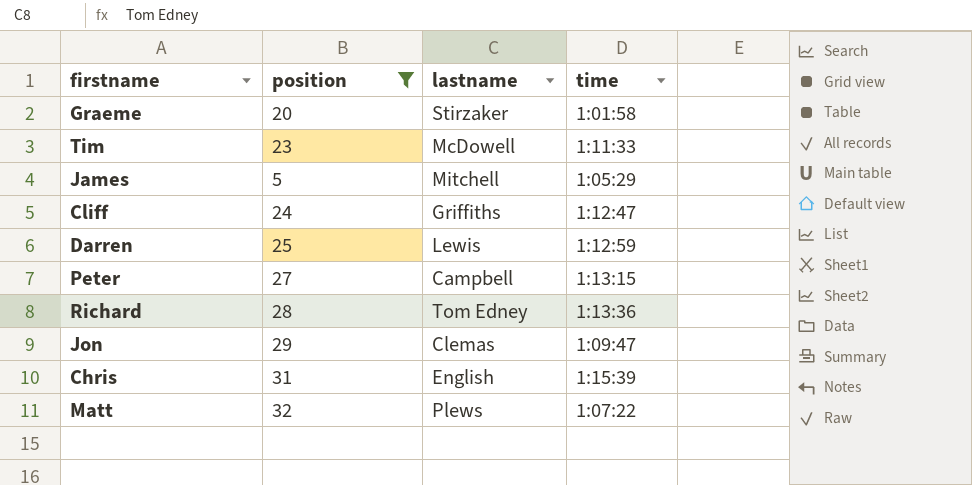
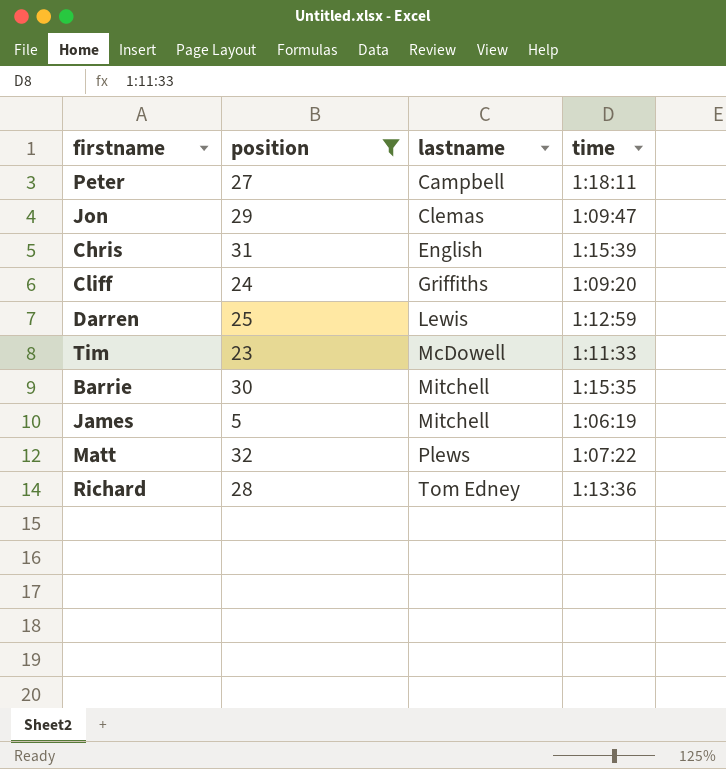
row order: none -> lastname ascending
row Graeme: 20 | Stirzaker | 1:01:58 -> none
Peter | time: 1:13:15 -> 1:18:11
Cliff | time: 1:12:47 -> 1:09:20
row Barrie: none -> 30 | Mitchell | 1:15:35
James | time: 1:05:29 -> 1:06:19

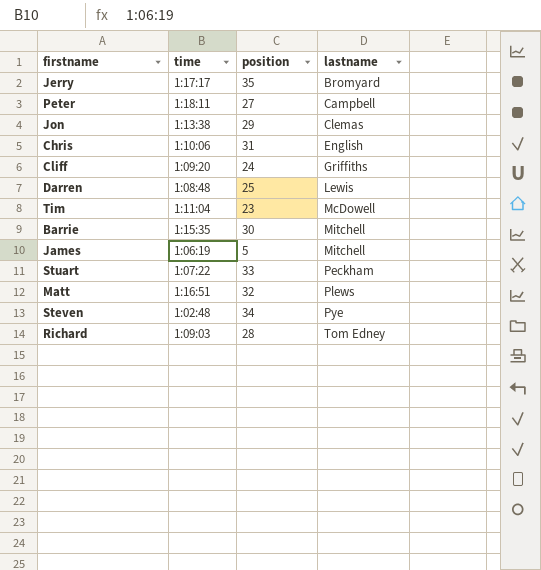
filter: position <= 32 -> none
column time | position: 4 -> 2
Jon | time: 1:09:47 -> 1:13:38
Chris | time: 1:15:39 -> 1:10:06
Darren | time: 1:12:59 -> 1:08:48
Tim | time: 1:11:33 -> 1:11:04
Matt | time: 1:07:22 -> 1:16:51
Richard | time: 1:13:36 -> 1:09:03

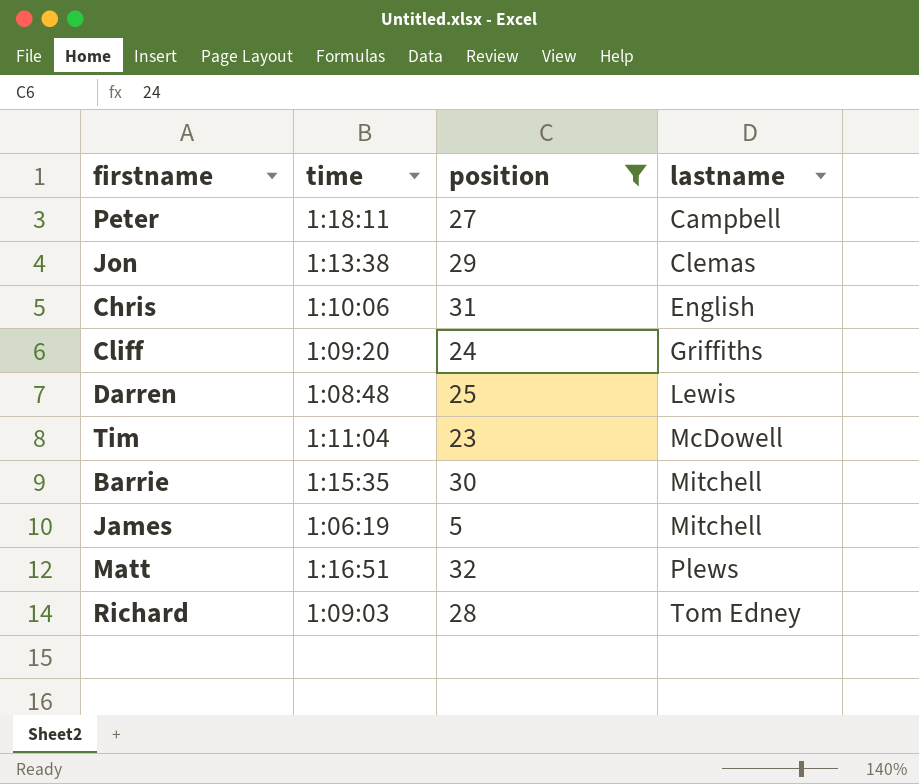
filter: none -> position <= 32

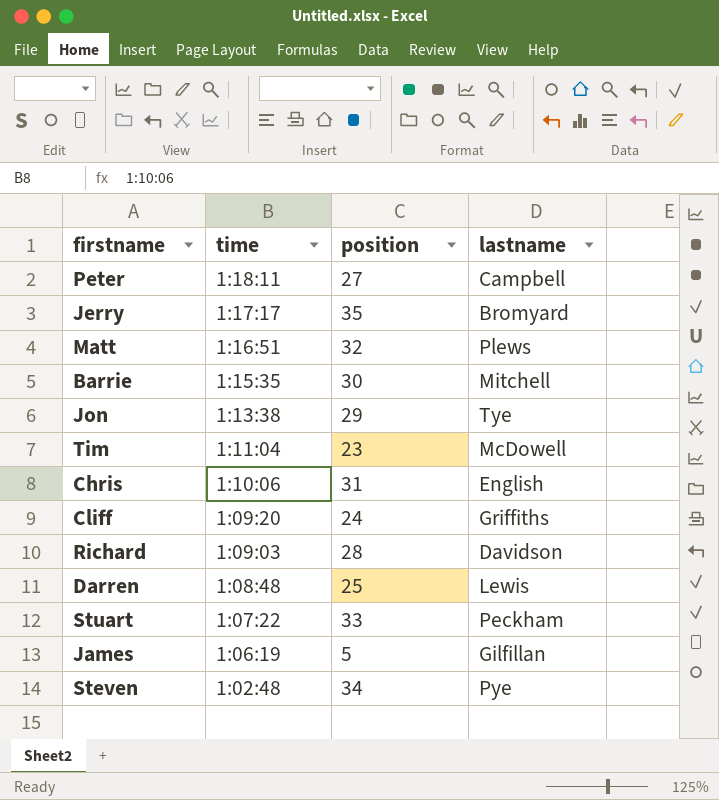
filter: position <= 32 -> none
row order: lastname ascending -> time descending
Jon | lastname: Clemas -> Tye
Richard | lastname: Tom Edney -> Davidson
James | lastname: Mitchell -> Gilfillan

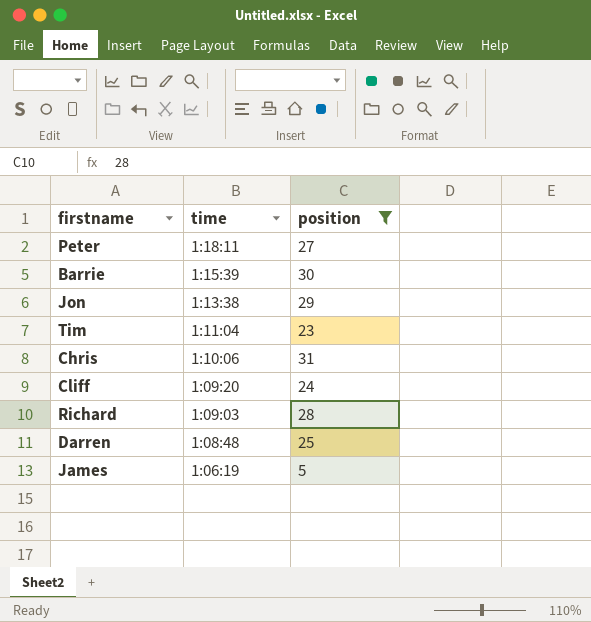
filter: none -> position <= 31
column lastname | position: 4 -> none
Barrie | time: 1:15:35 -> 1:15:39

